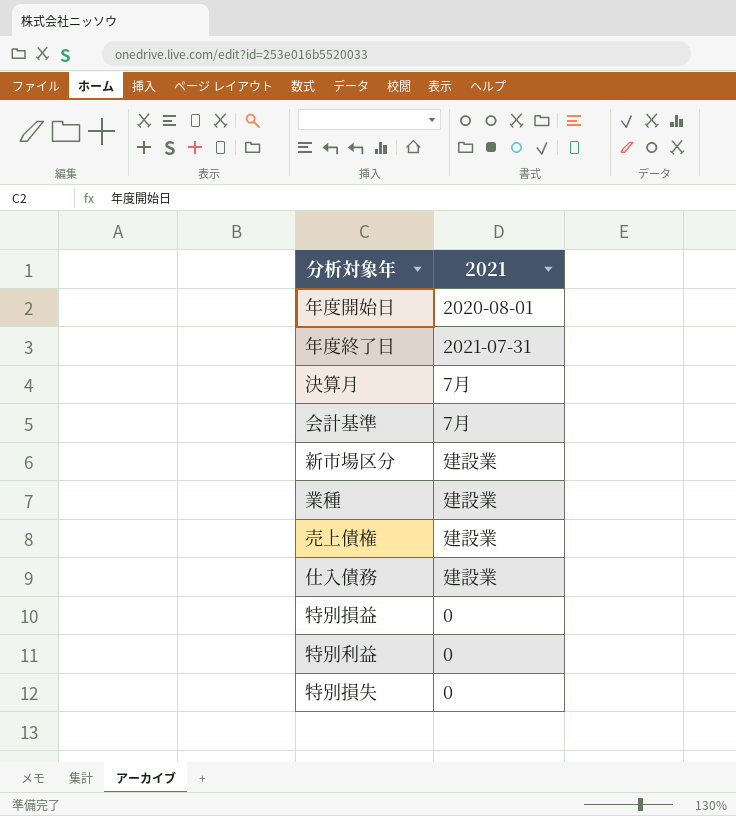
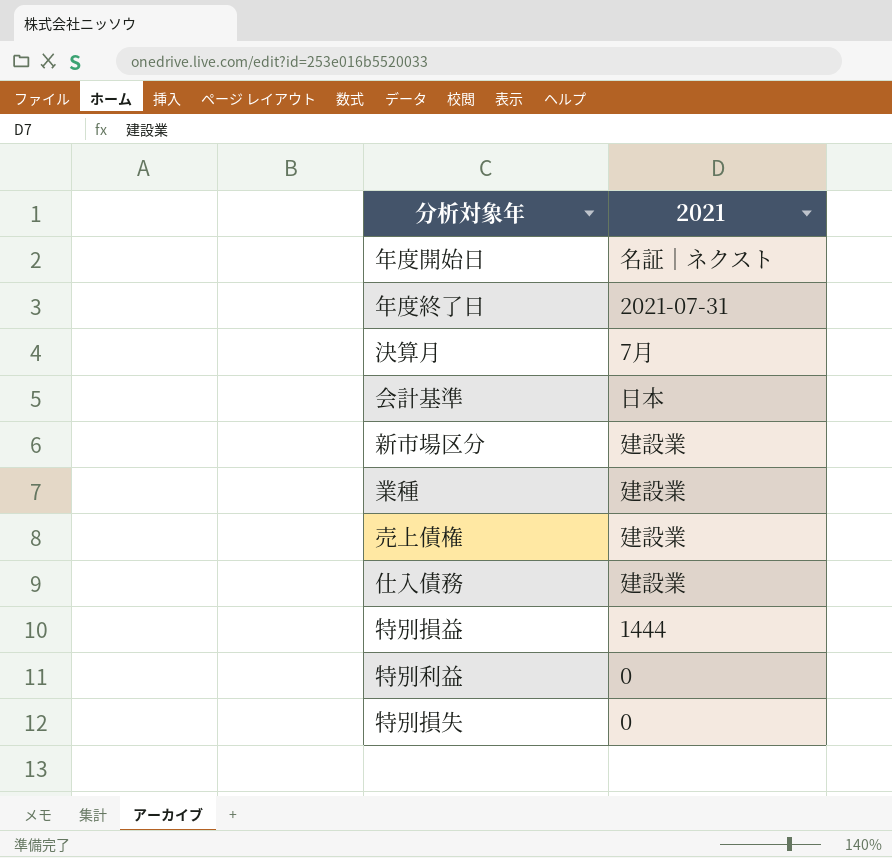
年度開始日 | 2021: 2020-08-01 -> 名証｜ネクスト
会計基準 | 2021: 7月 -> 日本
特別損益 | 2021: 0 -> 1444

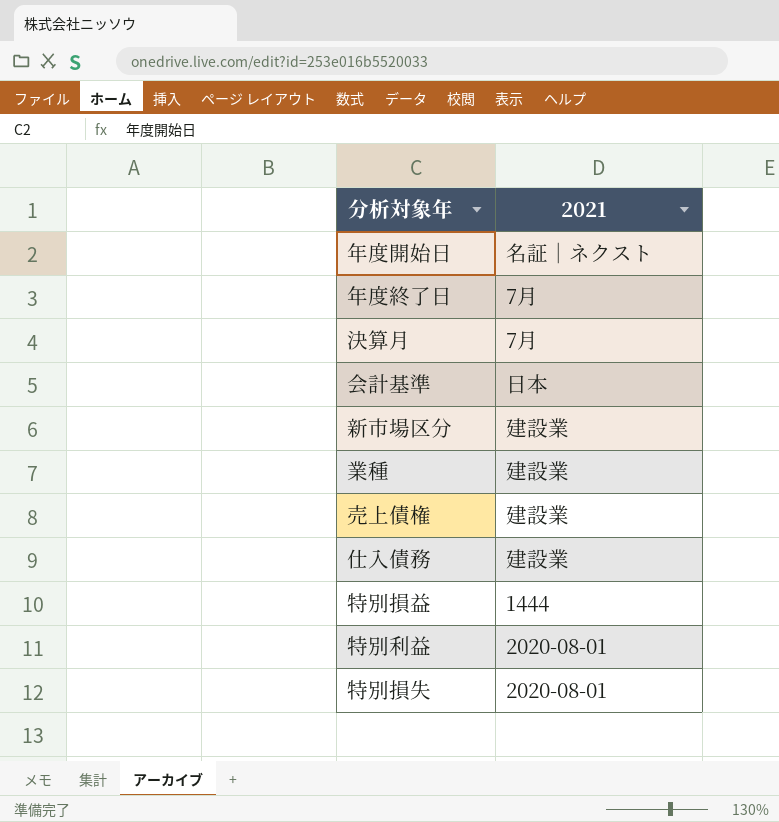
年度終了日 | 2021: 2021-07-31 -> 7月
特別利益 | 2021: 0 -> 2020-08-01
特別損失 | 2021: 0 -> 2020-08-01

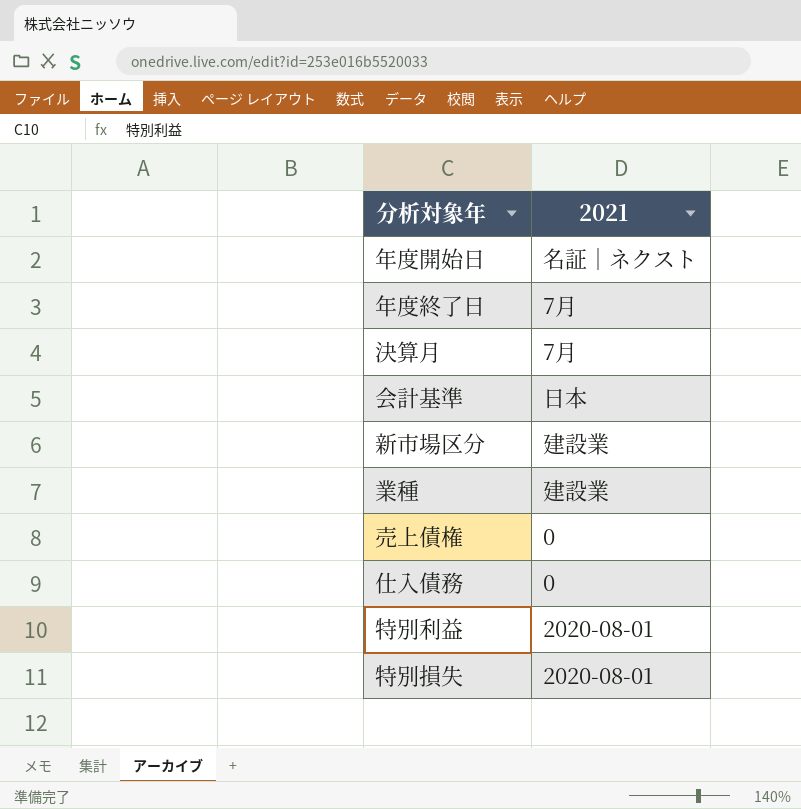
row 特別損益: 1444 -> none
売上債権 | 2021: 建設業 -> 0
仕入債務 | 2021: 建設業 -> 0

